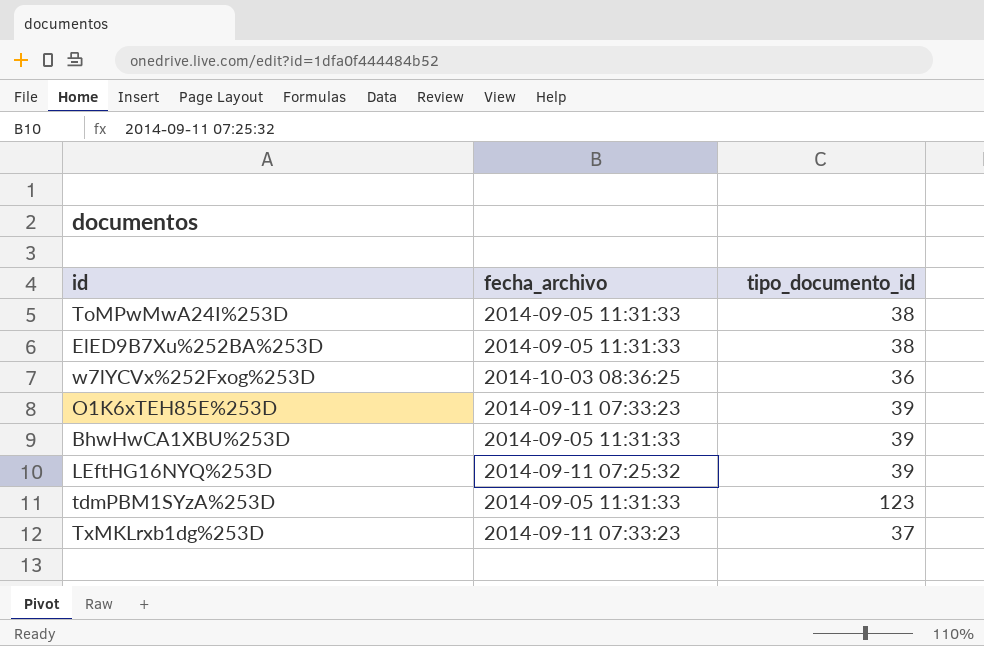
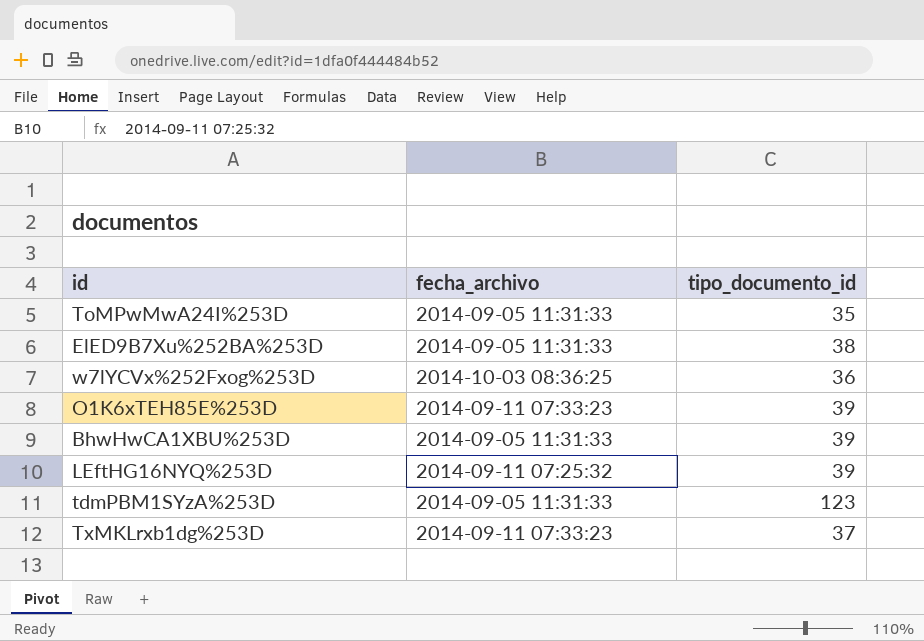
ToMPwMwA24I%253D | tipo_documento_id: 38 -> 35

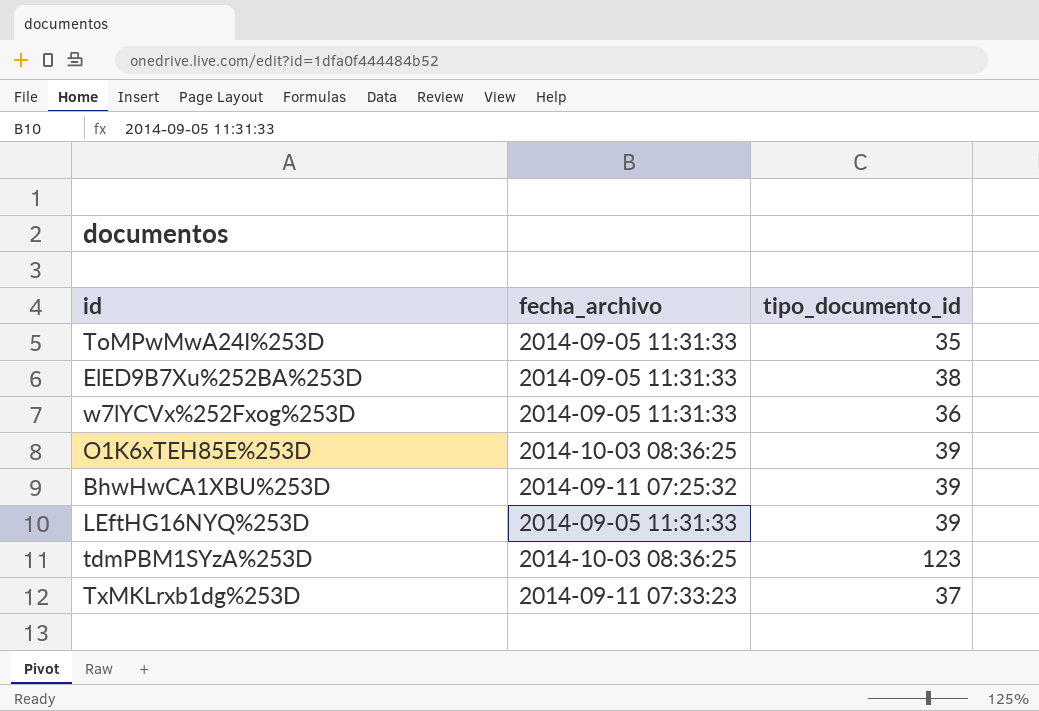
w7lYCVx%252Fxog%253D | fecha_archivo: 2014-10-03 08:36:25 -> 2014-09-05 11:31:33
O1K6xTEH85E%253D | fecha_archivo: 2014-09-11 07:33:23 -> 2014-10-03 08:36:25
BhwHwCA1XBU%253D | fecha_archivo: 2014-09-05 11:31:33 -> 2014-09-11 07:25:32
LEftHG16NYQ%253D | fecha_archivo: 2014-09-11 07:25:32 -> 2014-09-05 11:31:33
tdmPBM1SYzA%253D | fecha_archivo: 2014-09-05 11:31:33 -> 2014-10-03 08:36:25

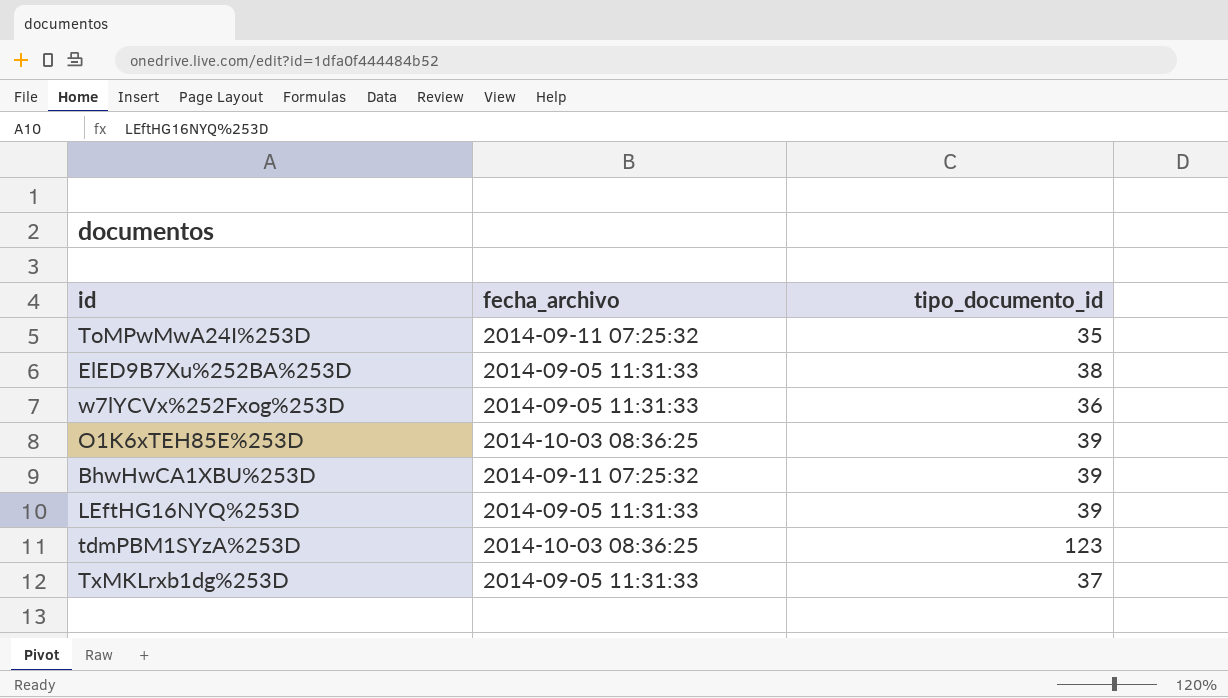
ToMPwMwA24I%253D | fecha_archivo: 2014-09-05 11:31:33 -> 2014-09-11 07:25:32
TxMKLrxb1dg%253D | fecha_archivo: 2014-09-11 07:33:23 -> 2014-09-05 11:31:33

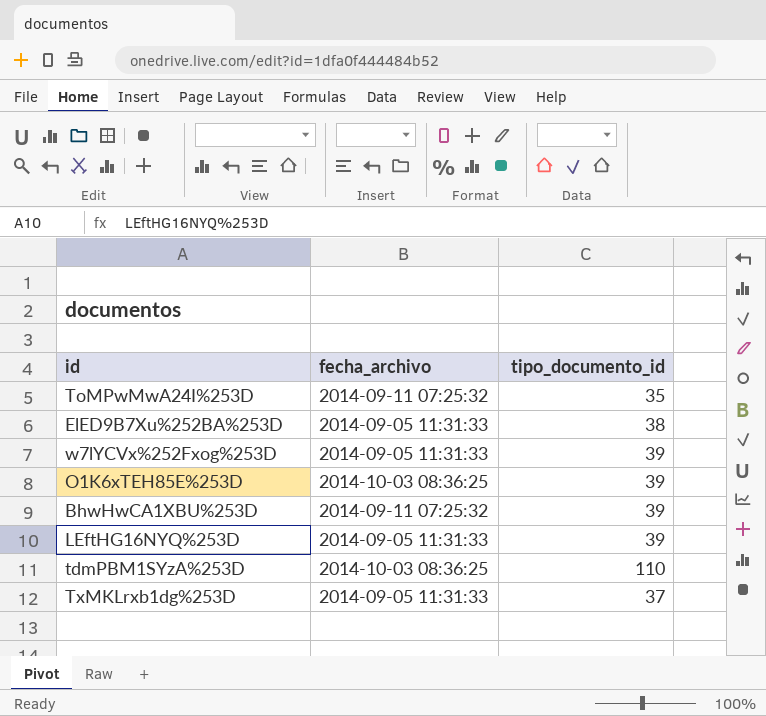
w7lYCVx%252Fxog%253D | tipo_documento_id: 36 -> 39
tdmPBM1SYzA%253D | tipo_documento_id: 123 -> 110

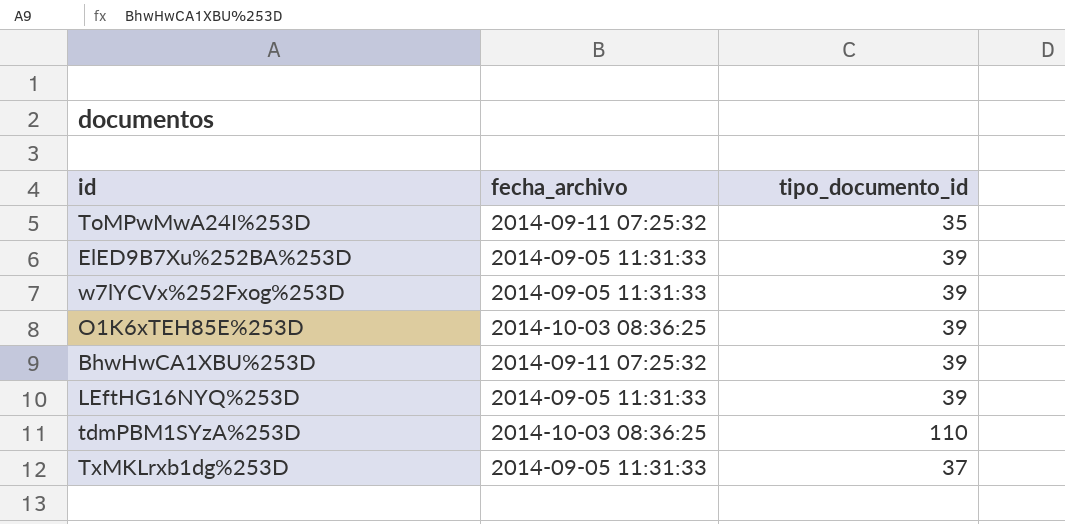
ElED9B7Xu%252BA%253D | tipo_documento_id: 38 -> 39

